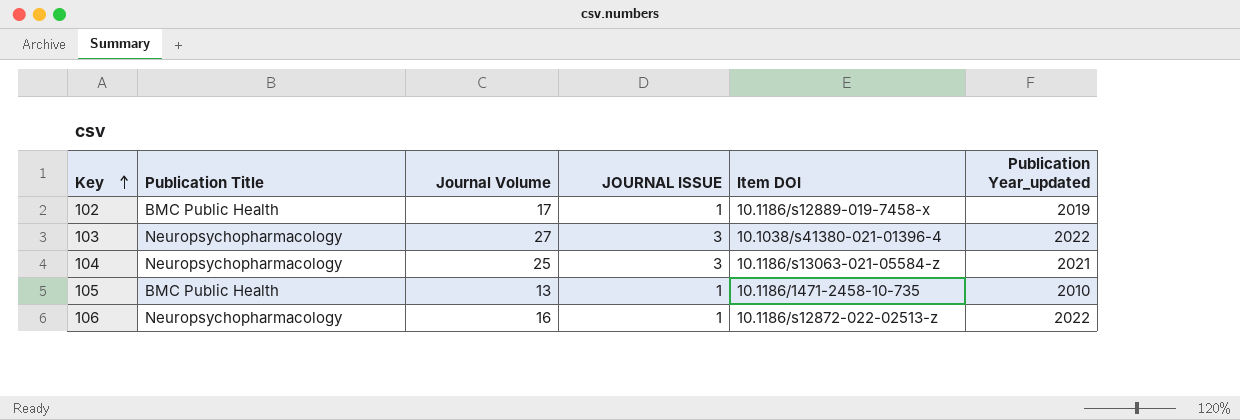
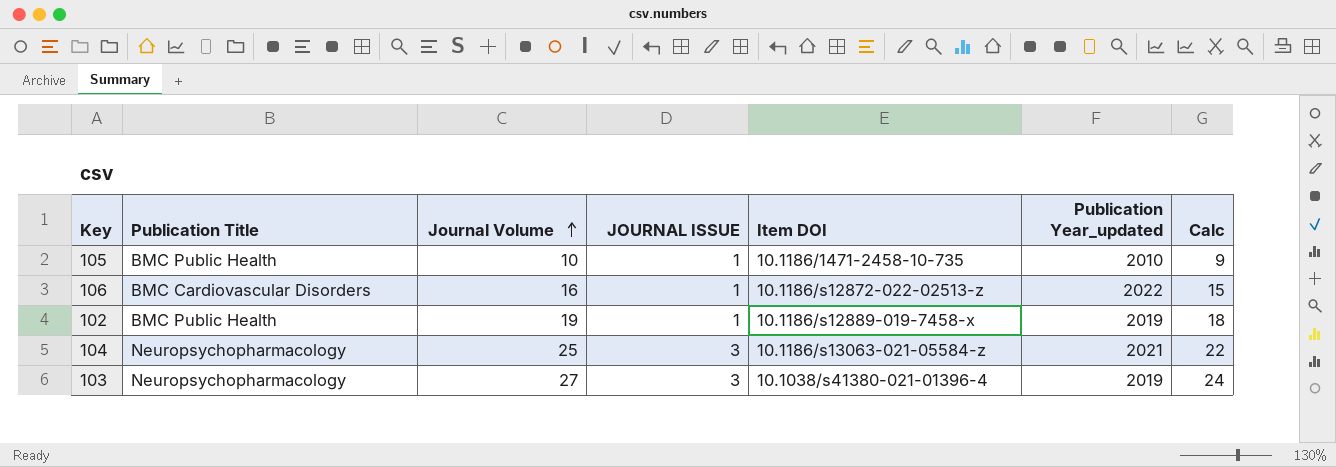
row order: Key ascending -> Journal Volume ascending
column Calc | formula: none -> [Journal Volume] - [JOURNAL ISSUE]
105 | Journal Volume: 13 -> 10
106 | Publication Title: Neuropsychopharmacology -> BMC Cardiovascular Disorders
102 | Journal Volume: 17 -> 19
103 | Publication Year_updated: 2022 -> 2019

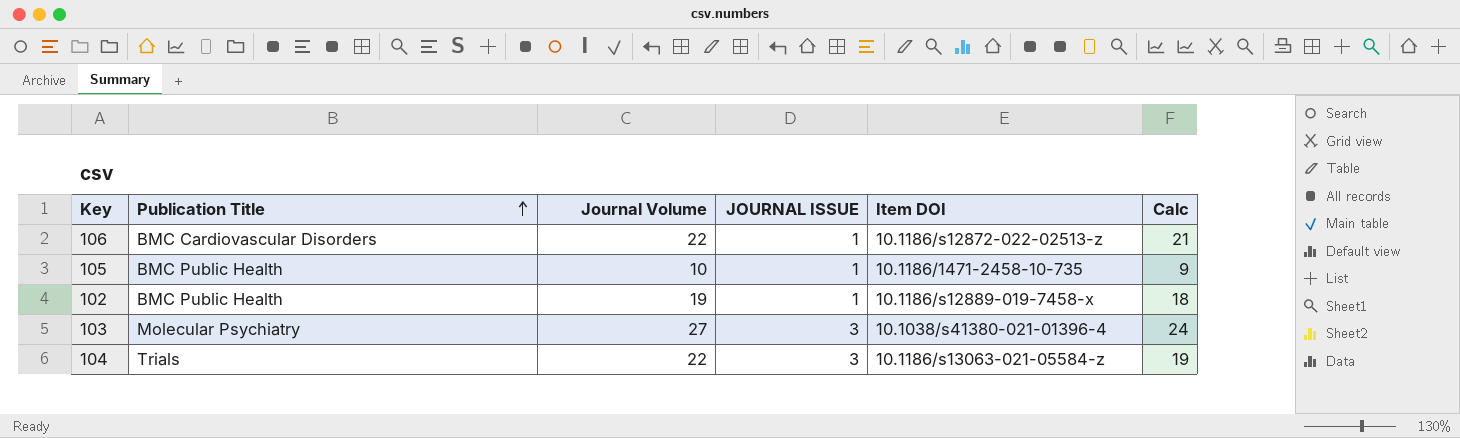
row order: Journal Volume ascending -> Publication Title ascending
column Publication Year_updated | position: 6 -> none
106 | Journal Volume: 16 -> 22
106 | Calc: 15 -> 21
103 | Publication Title: Neuropsychopharmacology -> Molecular Psychiatry
104 | Publication Title: Neuropsychopharmacology -> Trials
104 | Journal Volume: 25 -> 22
104 | Calc: 22 -> 19

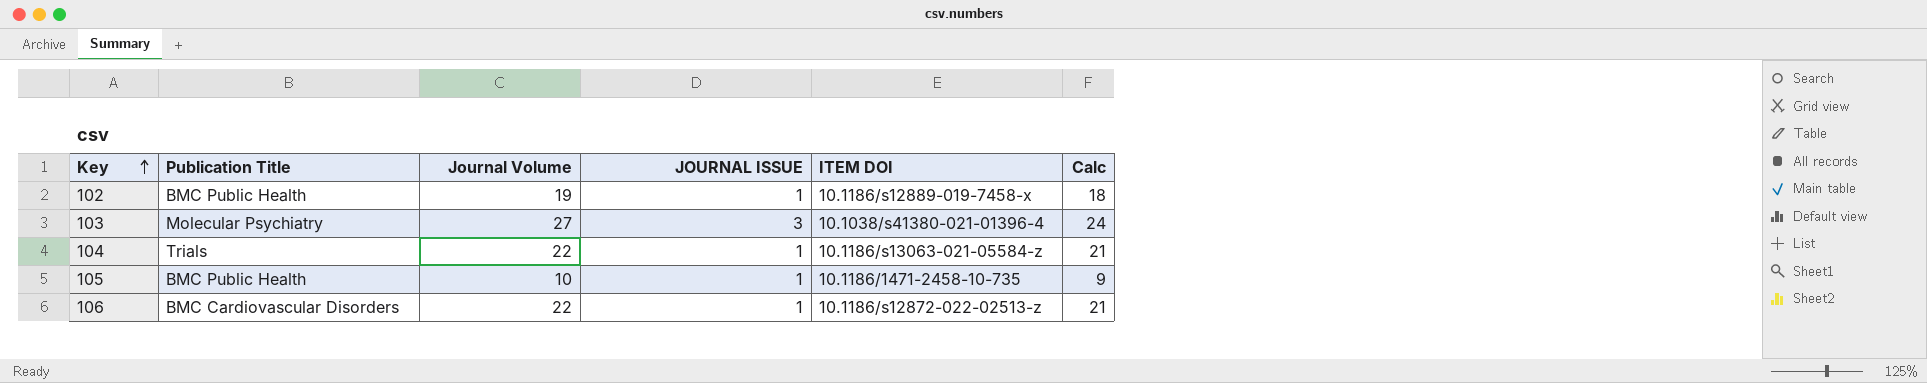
row order: Publication Title ascending -> Key ascending
column name: Item DOI -> ITEM DOI
104 | JOURNAL ISSUE: 3 -> 1
104 | Calc: 19 -> 21

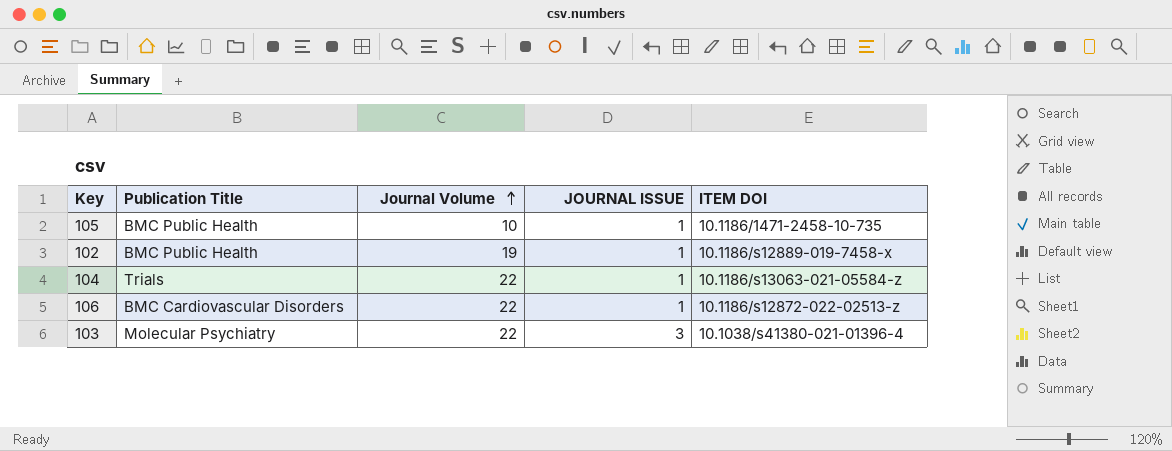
row order: Key ascending -> Journal Volume ascending
column Calc | formula: [Journal Volume] - [JOURNAL ISSUE] -> none
103 | Journal Volume: 27 -> 22

